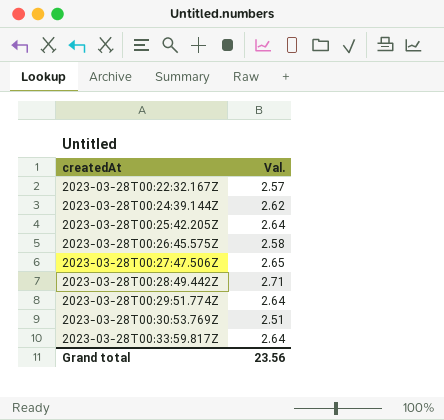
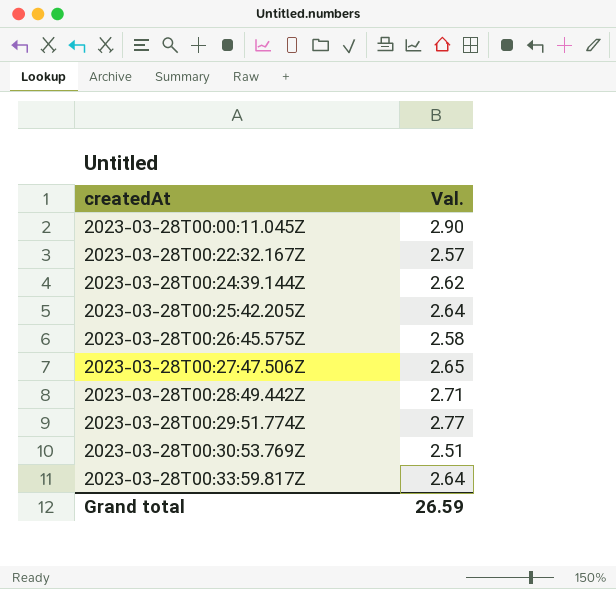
row 2023-03-28T00:00:11.045Z: none -> 2.90
2023-03-28T00:29:51.774Z | Val.: 2.64 -> 2.77
Grand total | Val.: 23.56 -> 26.59

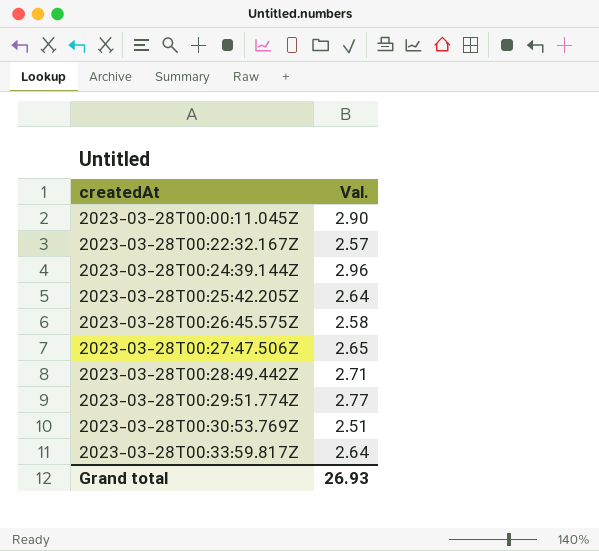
2023-03-28T00:24:39.144Z | Val.: 2.62 -> 2.96
Grand total | Val.: 26.59 -> 26.93

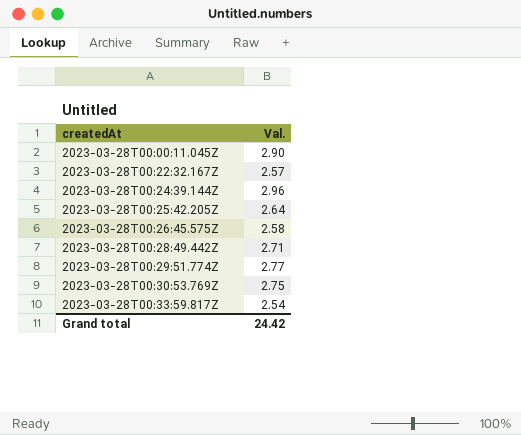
row 2023-03-28T00:27:47.506Z: 2.65 -> none
2023-03-28T00:30:53.769Z | Val.: 2.51 -> 2.75
2023-03-28T00:33:59.817Z | Val.: 2.64 -> 2.54
Grand total | Val.: 26.93 -> 24.42

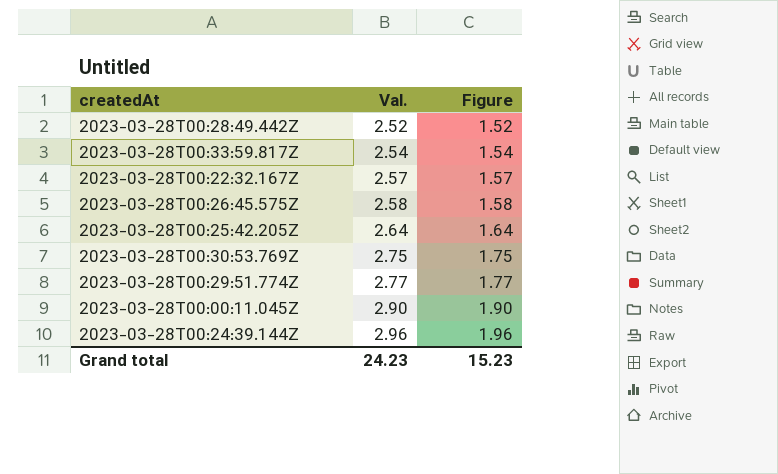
row order: createdAt ascending -> Val. ascending
column Figure | formula: none -> [Val.] - 1
2023-03-28T00:28:49.442Z | Val.: 2.71 -> 2.52
Grand total | Val.: 24.42 -> 24.23

